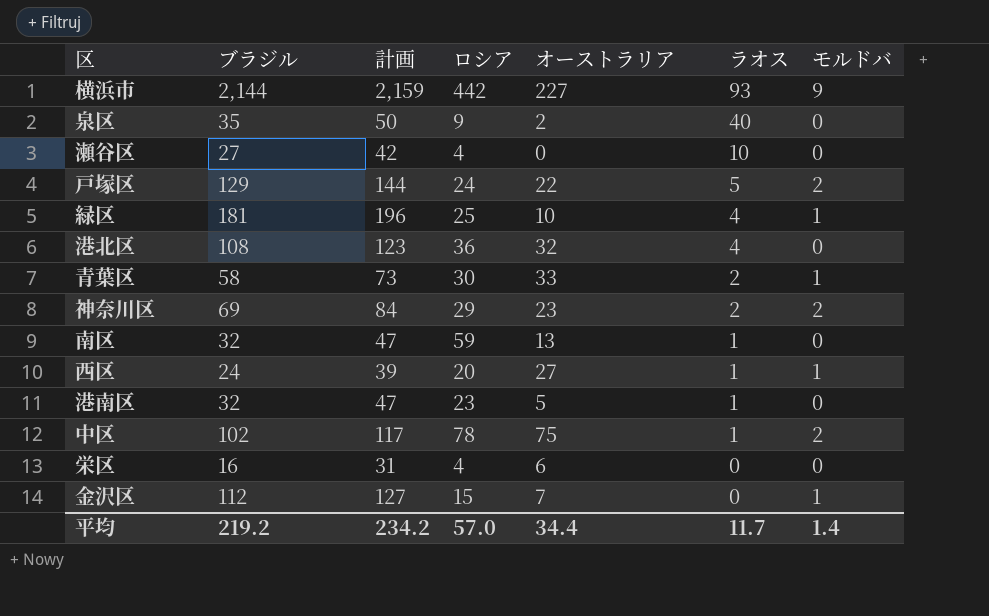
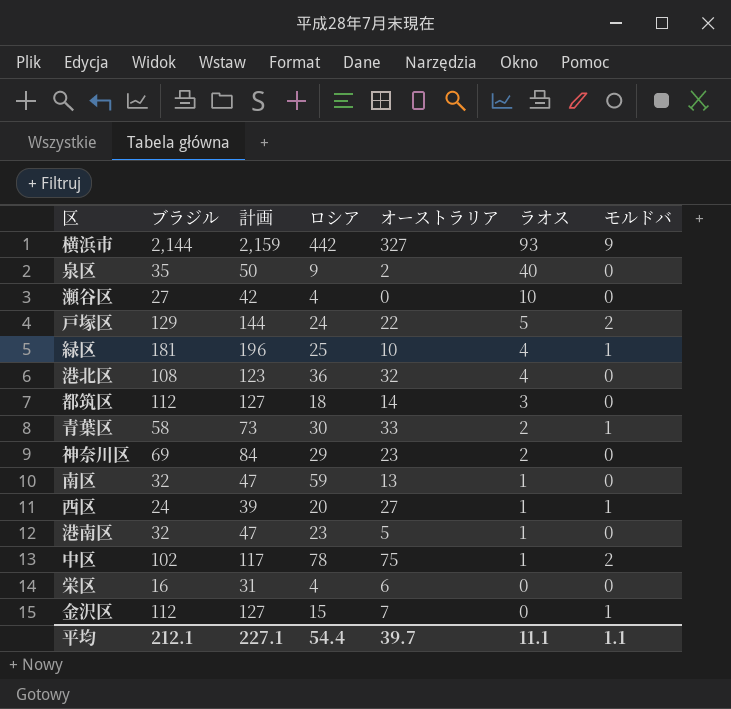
横浜市 | オーストラリア: 227 -> 327
row 都筑区: none -> 112 | 127 | 18 | 14 | 3 | 0
神奈川区 | モルドバ: 2 -> 0
平均 | ブラジル: 219.2 -> 212.1
平均 | 計画: 234.2 -> 227.1
平均 | ロシア: 57.0 -> 54.4
平均 | オーストラリア: 34.4 -> 39.7
平均 | ラオス: 11.7 -> 11.1
平均 | モルドバ: 1.4 -> 1.1

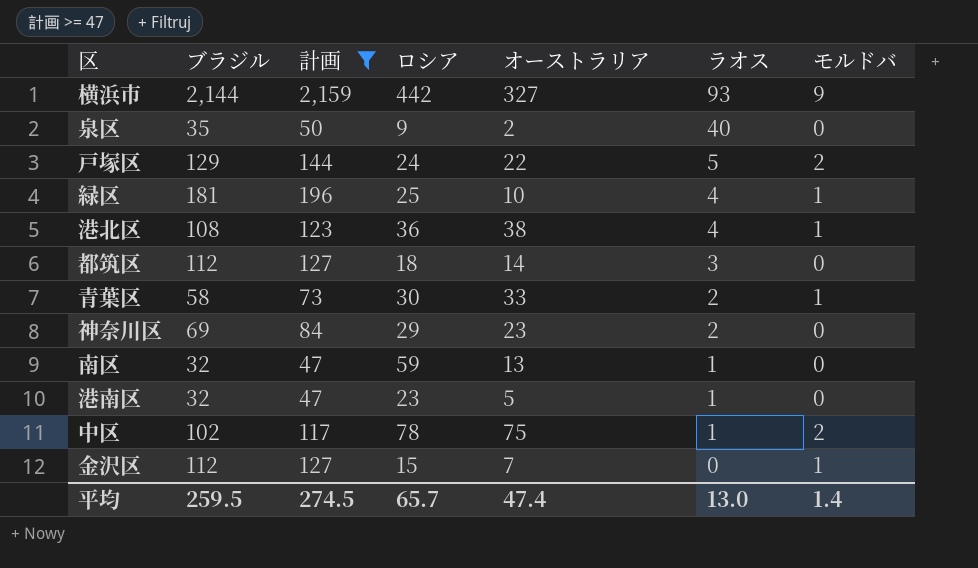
filter: none -> 計画 >= 47
港北区 | オーストラリア: 32 -> 38
港北区 | モルドバ: 0 -> 1
平均 | ブラジル: 212.1 -> 259.5
平均 | 計画: 227.1 -> 274.5
平均 | ロシア: 54.4 -> 65.7
平均 | オーストラリア: 39.7 -> 47.4
平均 | ラオス: 11.1 -> 13.0
平均 | モルドバ: 1.1 -> 1.4

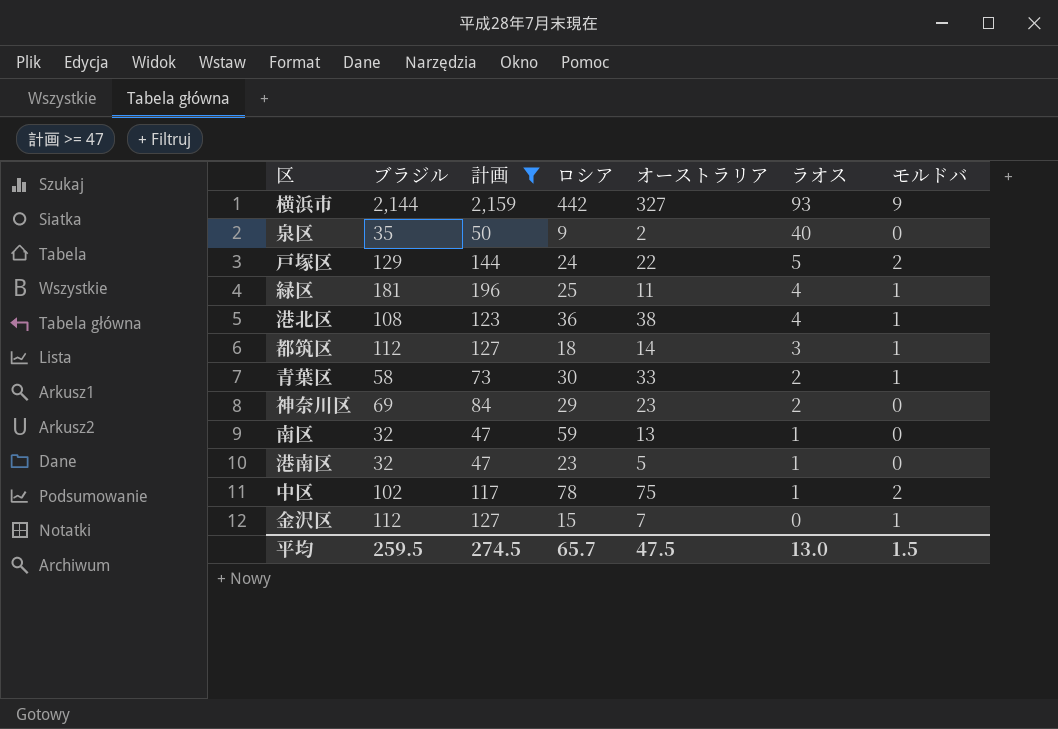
緑区 | オーストラリア: 10 -> 11
都筑区 | モルドバ: 0 -> 1
平均 | オーストラリア: 47.4 -> 47.5
平均 | モルドバ: 1.4 -> 1.5

